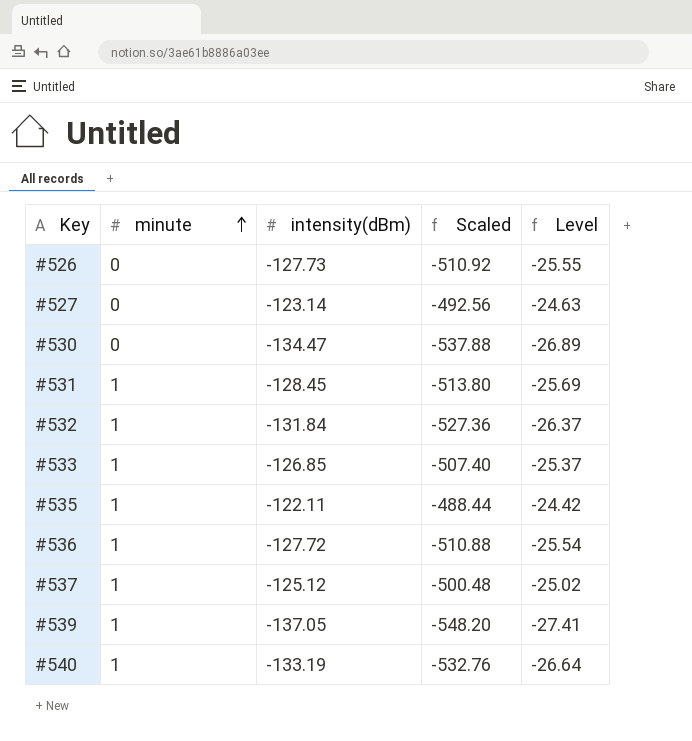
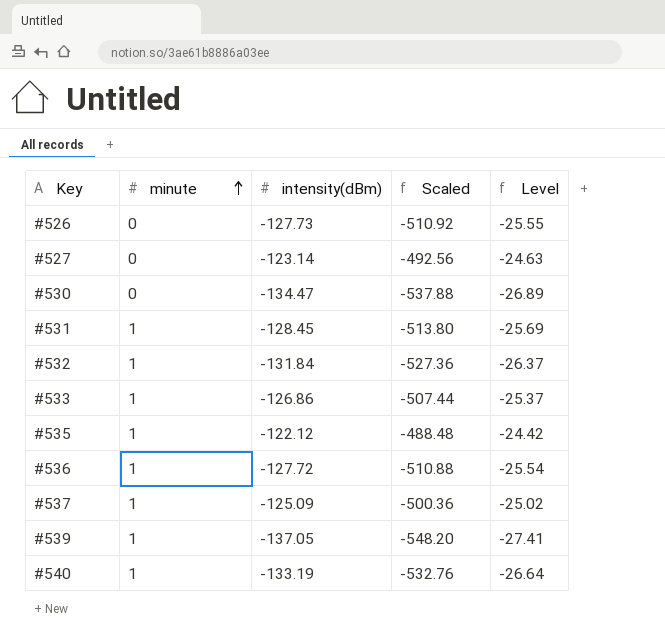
#533 | intensity(dBm): -126.85 -> -126.86
#533 | Scaled: -507.40 -> -507.44
#535 | intensity(dBm): -122.11 -> -122.12
#535 | Scaled: -488.44 -> -488.48
#537 | intensity(dBm): -125.12 -> -125.09
#537 | Scaled: -500.48 -> -500.36

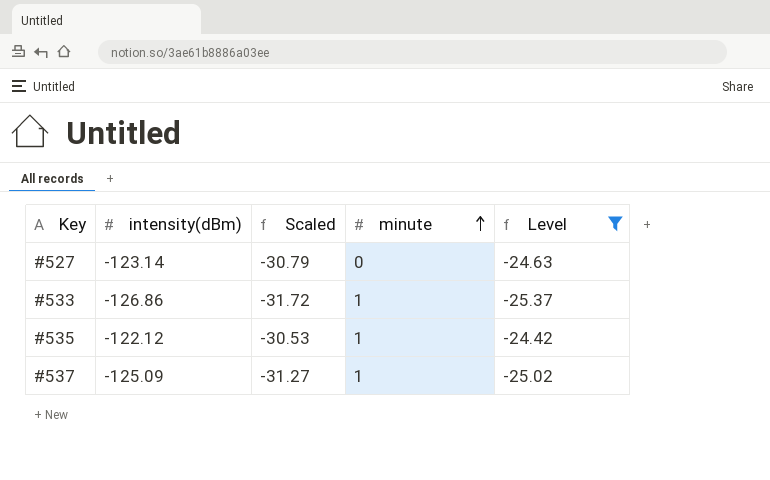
filter: none -> Level >= -25.37
column Scaled | formula: [intensity(dBm)] * 4 -> [intensity(dBm)] * 0.25
column minute | position: 2 -> 4

